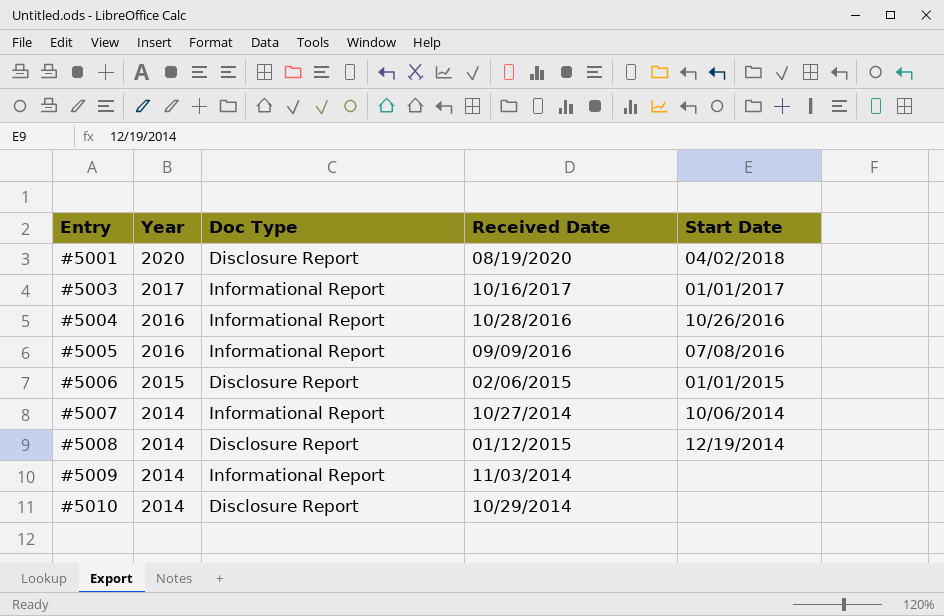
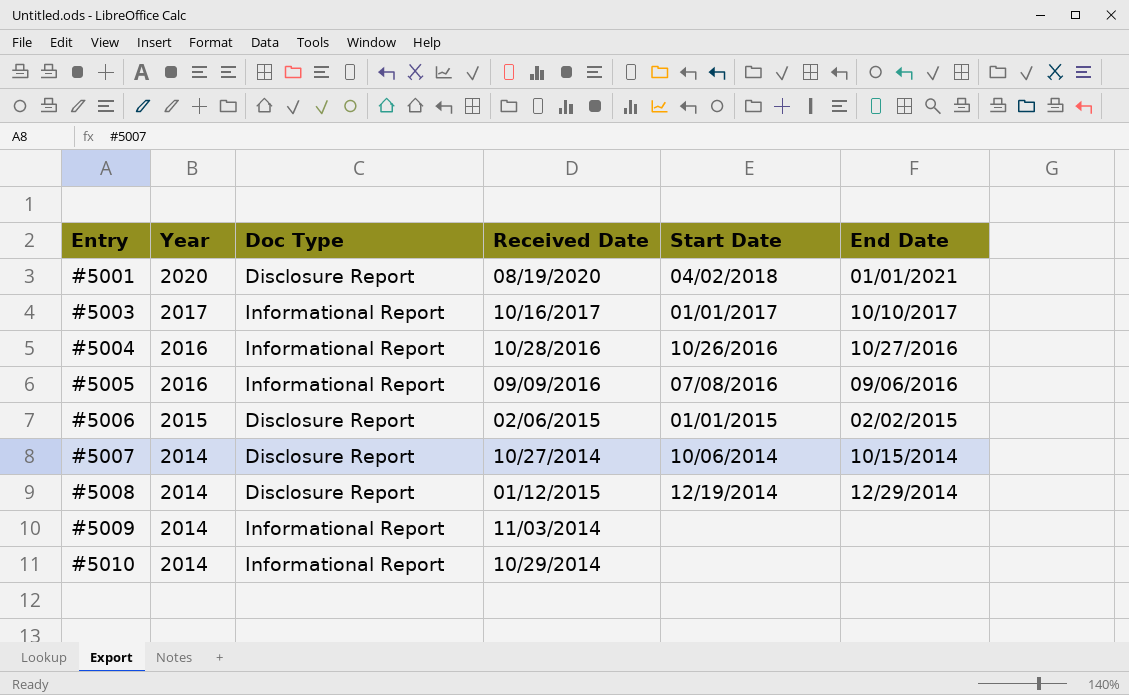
column End Date | position: none -> 6
#5007 | Doc Type: Informational Report -> Disclosure Report
#5010 | Doc Type: Disclosure Report -> Informational Report

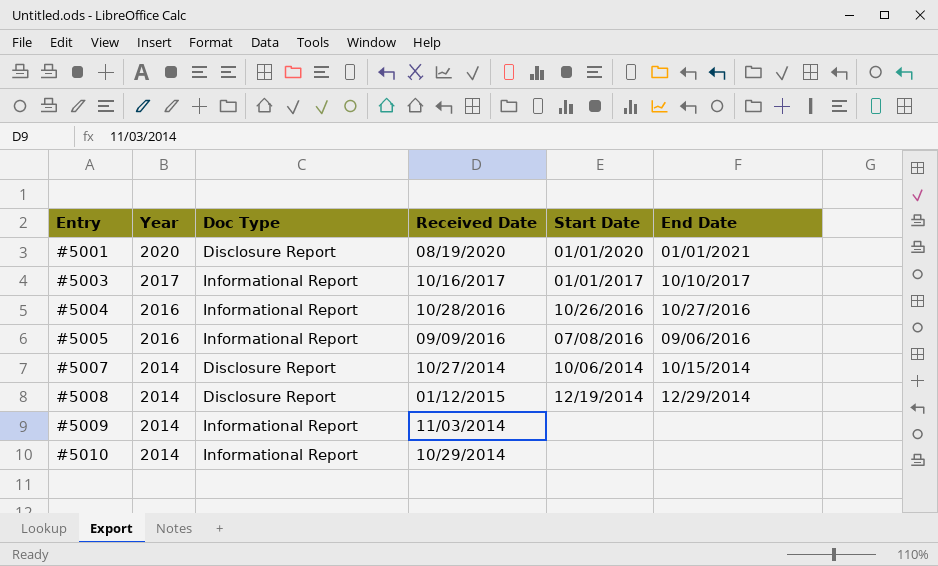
row #5006: 2015 | Disclosure Report | 02/06/2015 | 01/01/2015 | 02/02/2015 -> none
#5001 | Start Date: 04/02/2018 -> 01/01/2020

